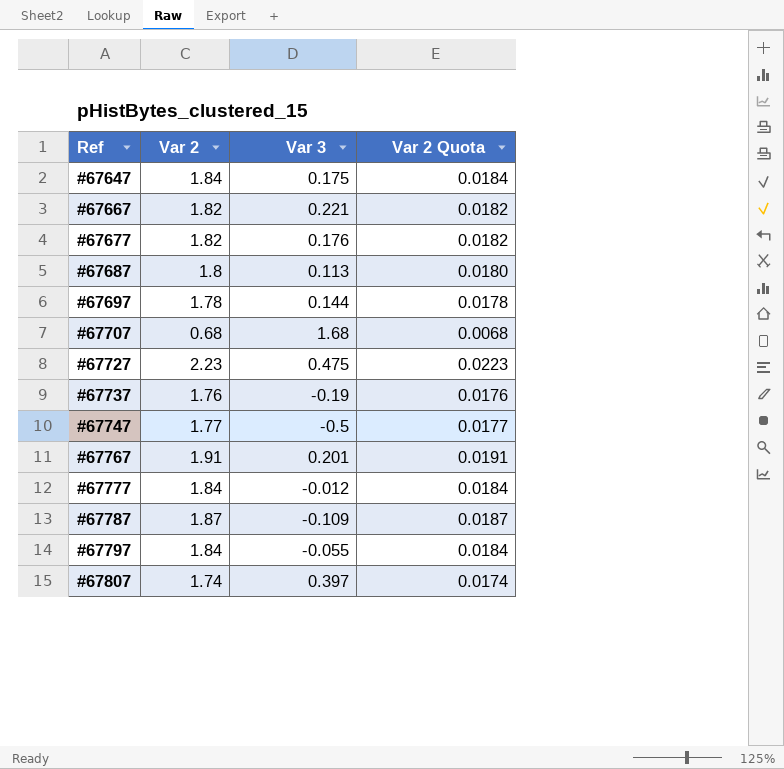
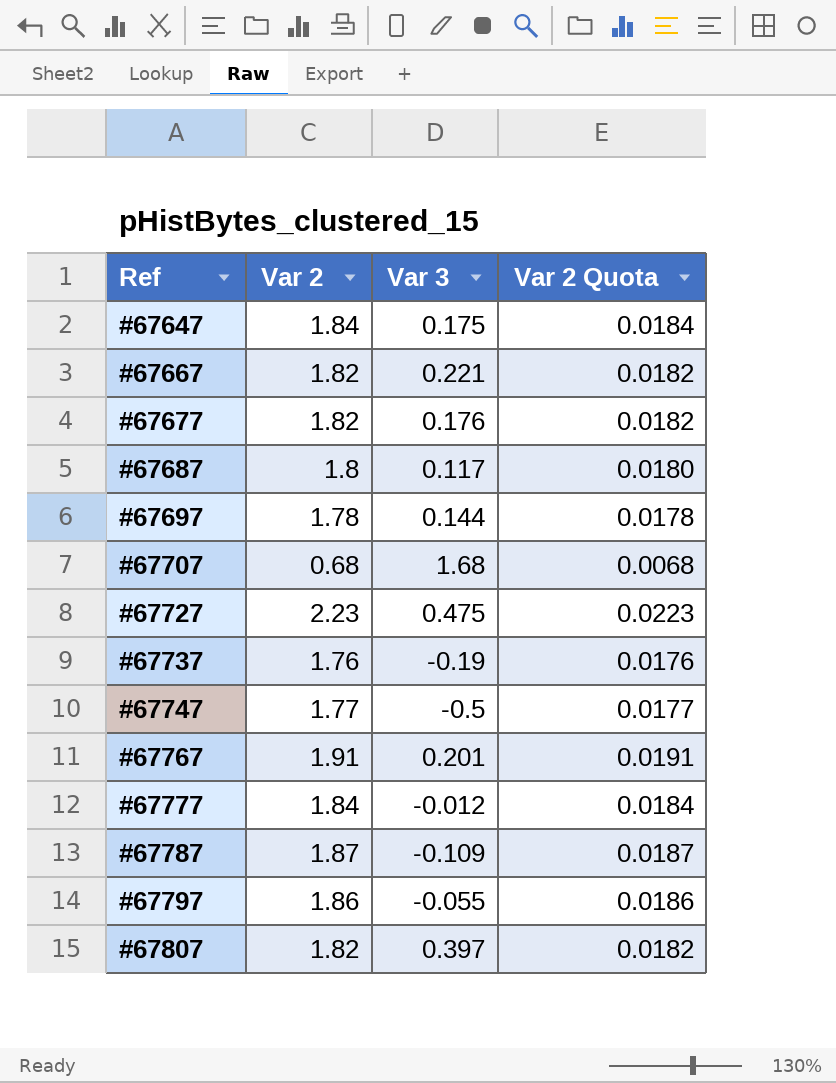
#67687 | Var 3: 0.113 -> 0.117
#67797 | Var 2: 1.84 -> 1.86
#67797 | Var 2 Quota: 0.0184 -> 0.0186
#67807 | Var 2: 1.74 -> 1.82
#67807 | Var 2 Quota: 0.0174 -> 0.0182

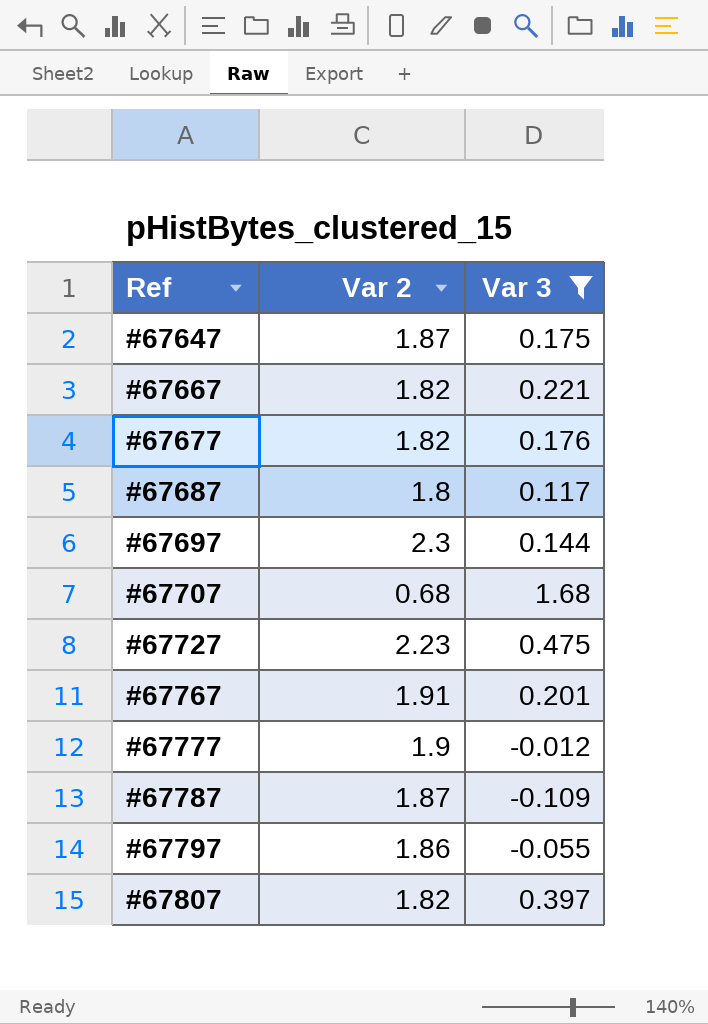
filter: none -> Var 3 >= -0.109
column Var 2 Quota | formula: [Var 2] * 0.01 -> none
#67647 | Var 2: 1.84 -> 1.87
#67697 | Var 2: 1.78 -> 2.3
#67777 | Var 2: 1.84 -> 1.9

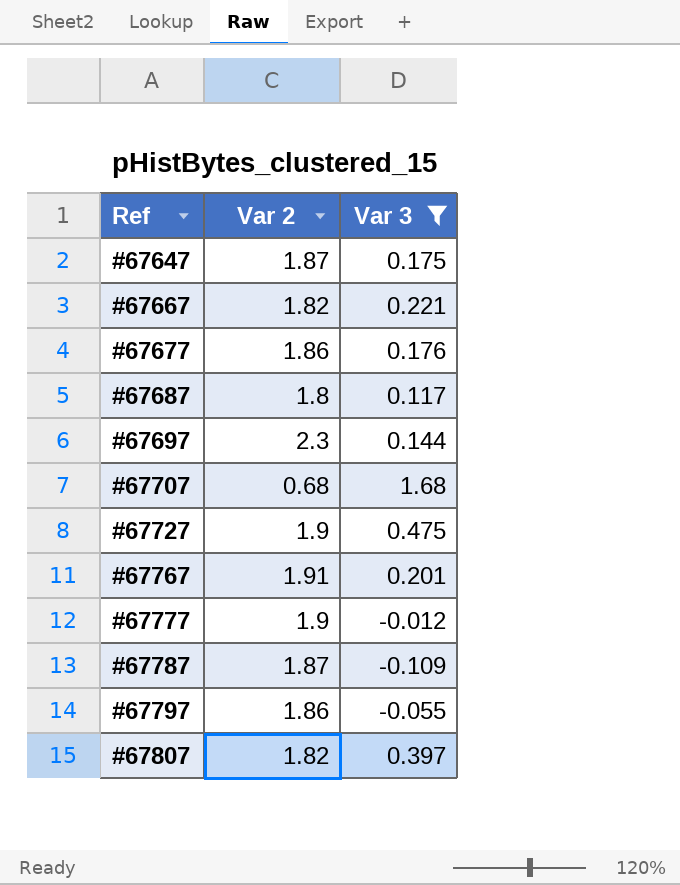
#67677 | Var 2: 1.82 -> 1.86
#67727 | Var 2: 2.23 -> 1.9

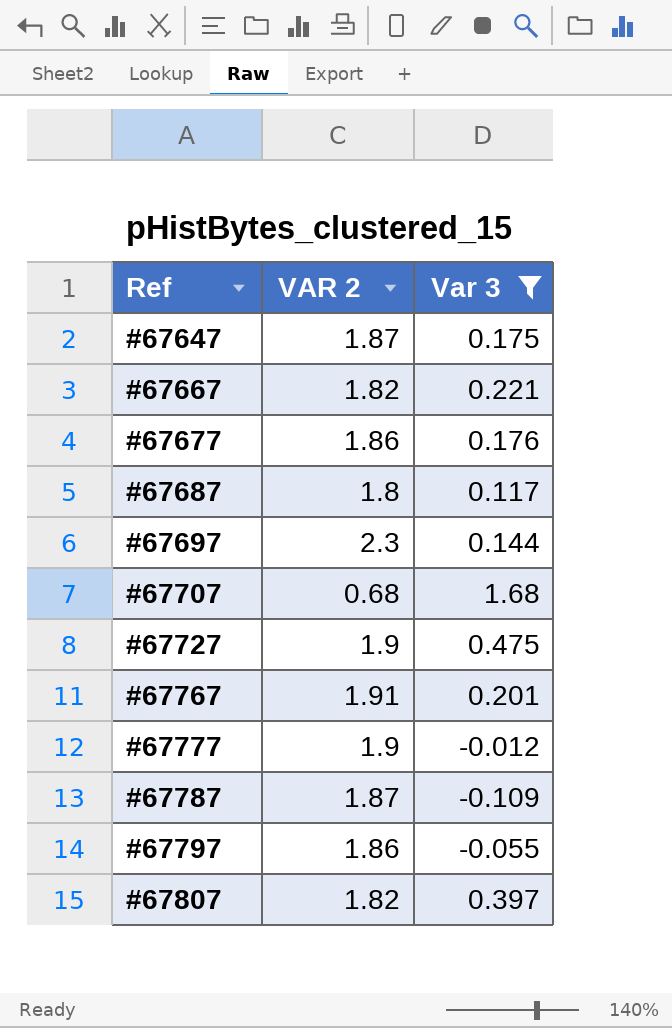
column name: Var 2 -> VAR 2

